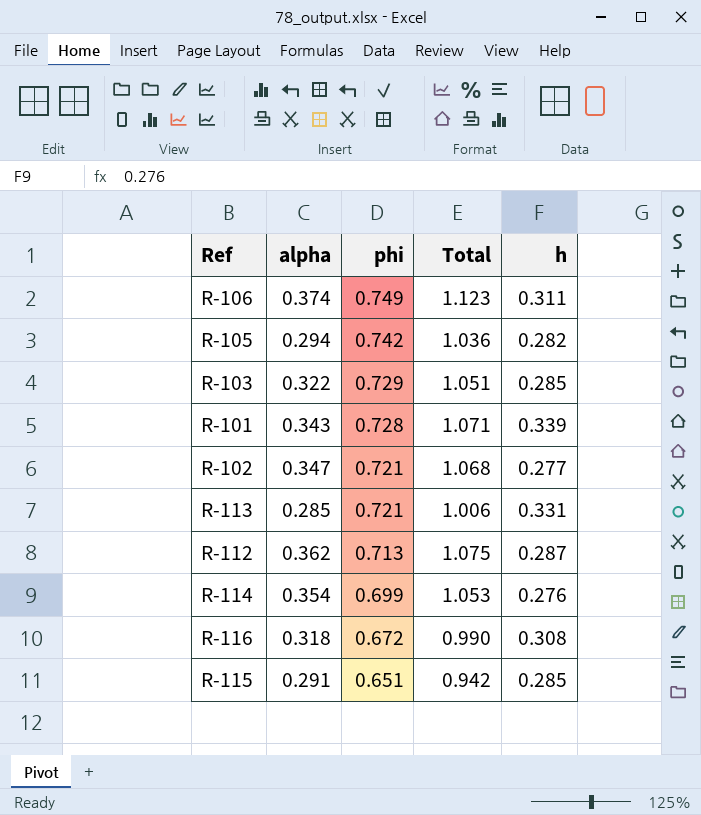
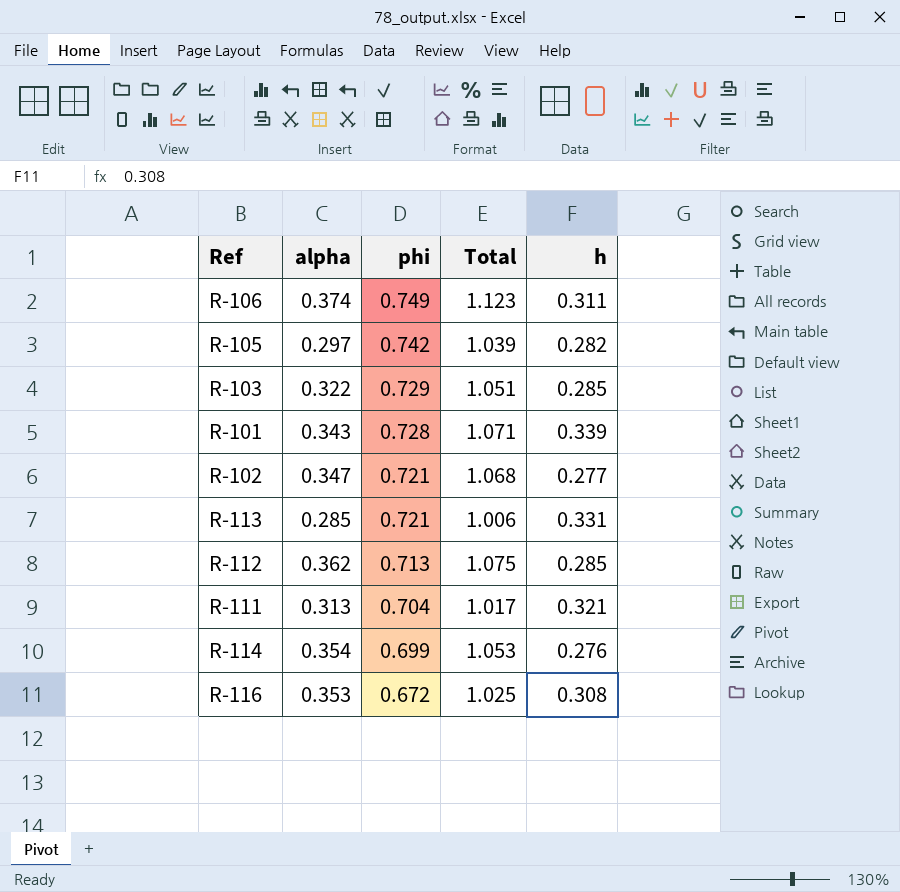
row R-115: 0.291 | 0.651 | 0.942 | 0.285 -> none
R-105 | alpha: 0.294 -> 0.297
R-105 | Total: 1.036 -> 1.039
R-112 | h: 0.287 -> 0.285
row R-111: none -> 0.313 | 0.704 | 1.017 | 0.321
R-116 | alpha: 0.318 -> 0.353
R-116 | Total: 0.990 -> 1.025

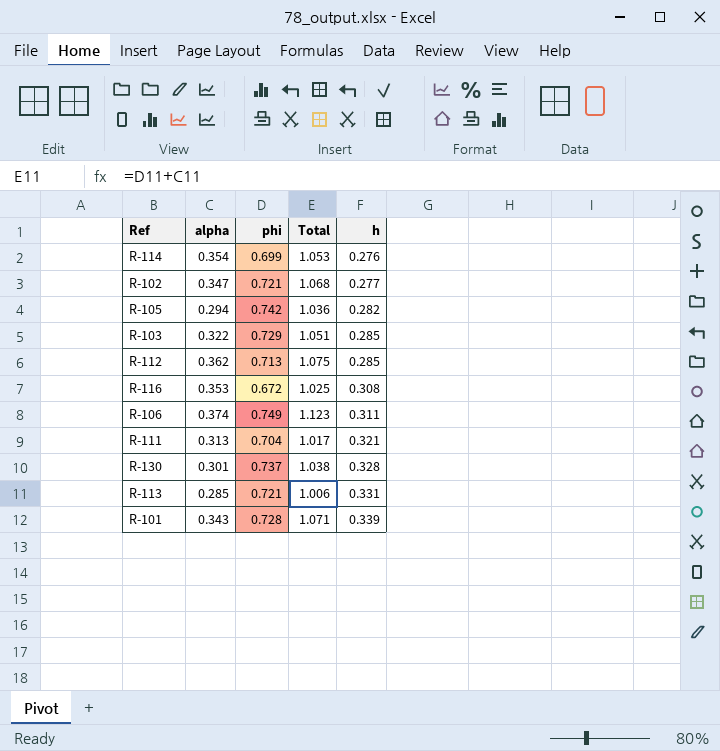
row order: phi descending -> h ascending
R-105 | alpha: 0.297 -> 0.294
R-105 | Total: 1.039 -> 1.036
row R-130: none -> 0.301 | 0.737 | 1.038 | 0.328

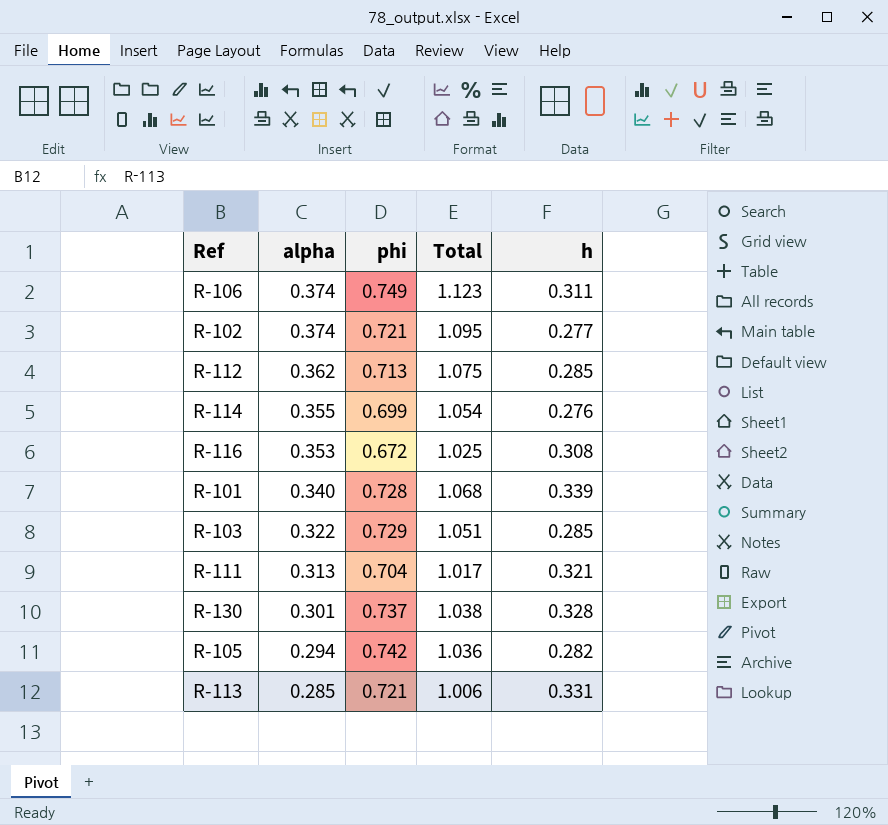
row order: h ascending -> alpha descending
R-102 | alpha: 0.347 -> 0.374
R-102 | Total: 1.068 -> 1.095
R-114 | alpha: 0.354 -> 0.355
R-114 | Total: 1.053 -> 1.054
R-101 | alpha: 0.343 -> 0.340
R-101 | Total: 1.071 -> 1.068

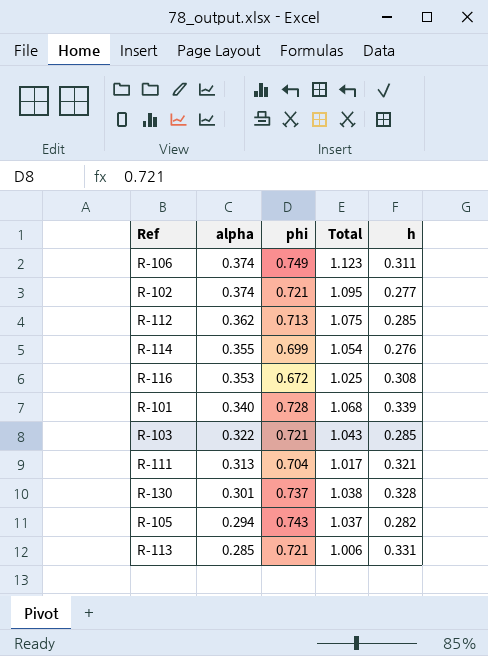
R-103 | phi: 0.729 -> 0.721
R-103 | Total: 1.051 -> 1.043
R-105 | phi: 0.742 -> 0.743
R-105 | Total: 1.036 -> 1.037

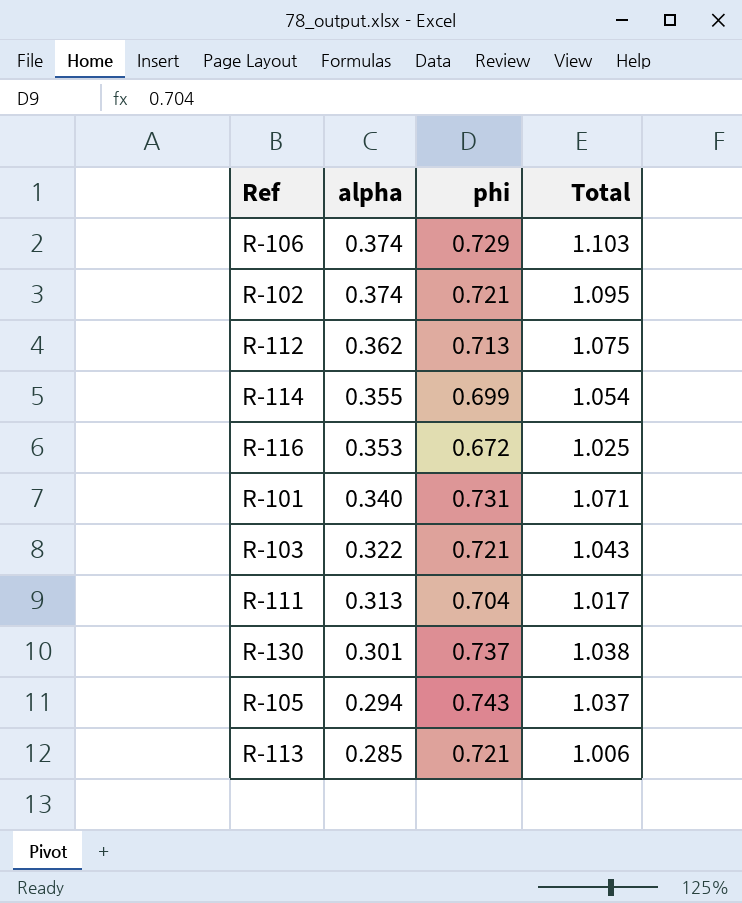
column h | position: 5 -> none
R-106 | phi: 0.749 -> 0.729
R-106 | Total: 1.123 -> 1.103
R-101 | phi: 0.728 -> 0.731
R-101 | Total: 1.068 -> 1.071

